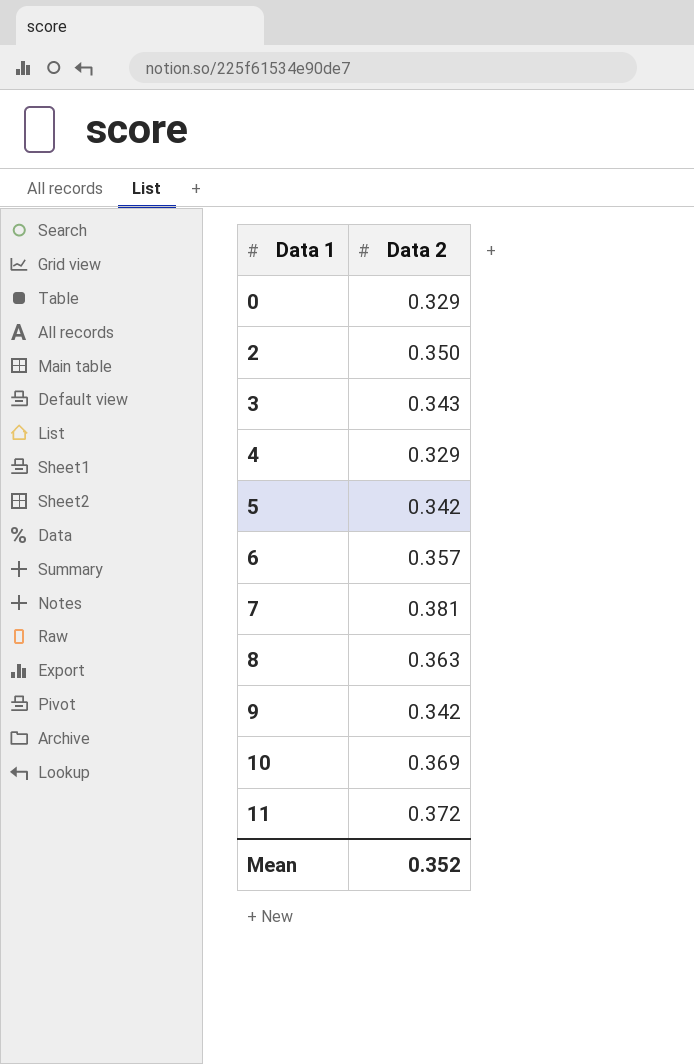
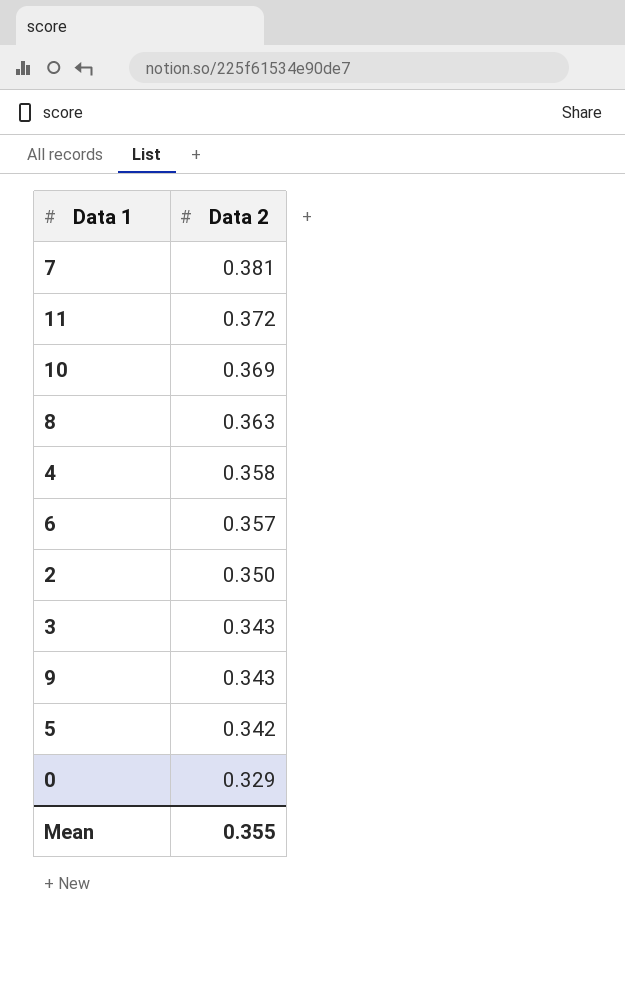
row order: Data 1 ascending -> Data 2 descending
4 | Data 2: 0.329 -> 0.358
9 | Data 2: 0.342 -> 0.343
Mean | Data 2: 0.352 -> 0.355

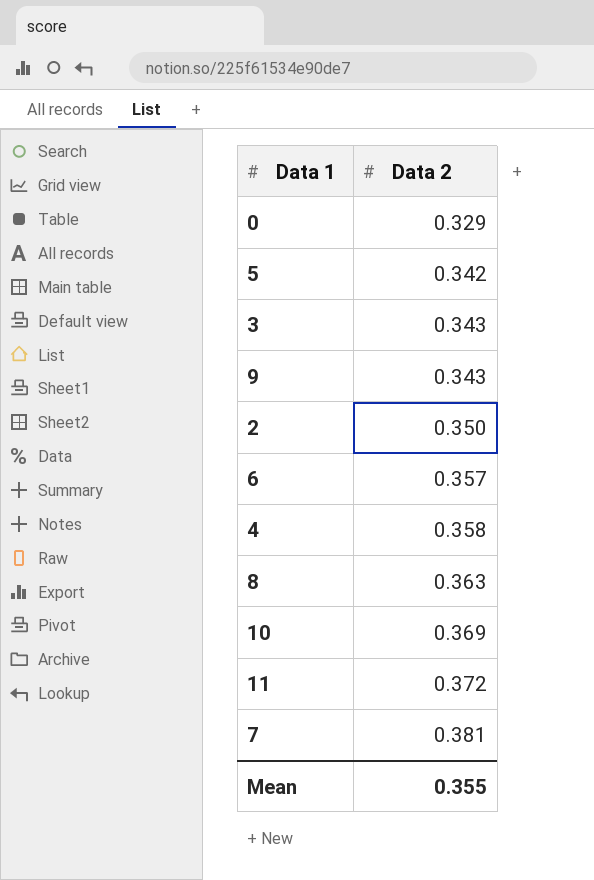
row order: Data 2 descending -> Data 2 ascending

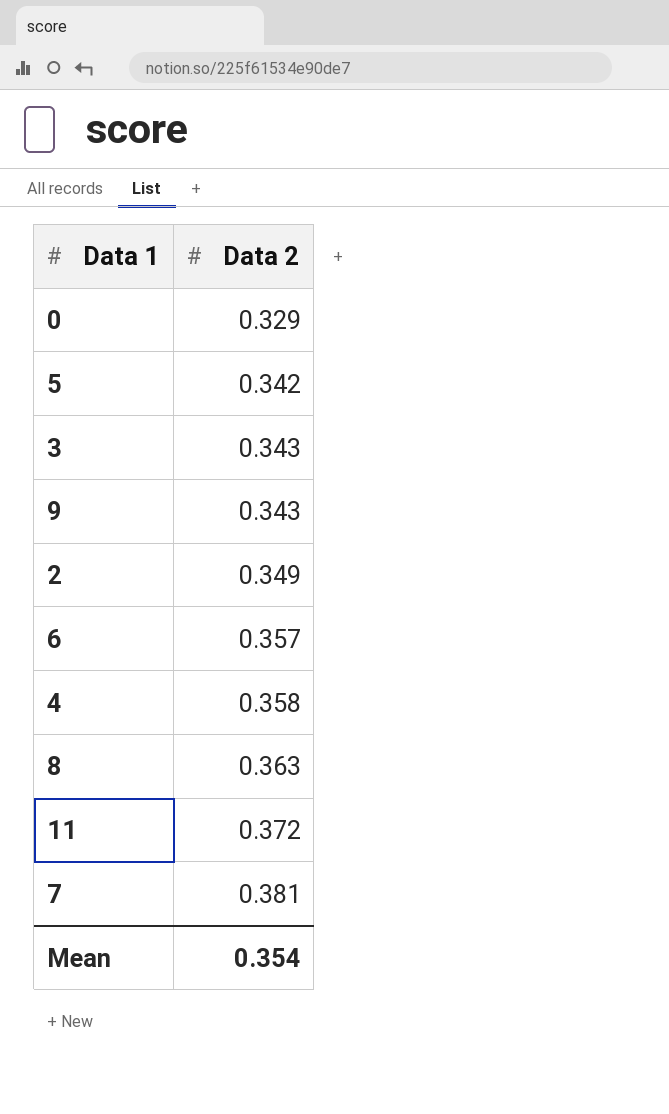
row 10: 0.369 -> none
2 | Data 2: 0.350 -> 0.349
Mean | Data 2: 0.355 -> 0.354

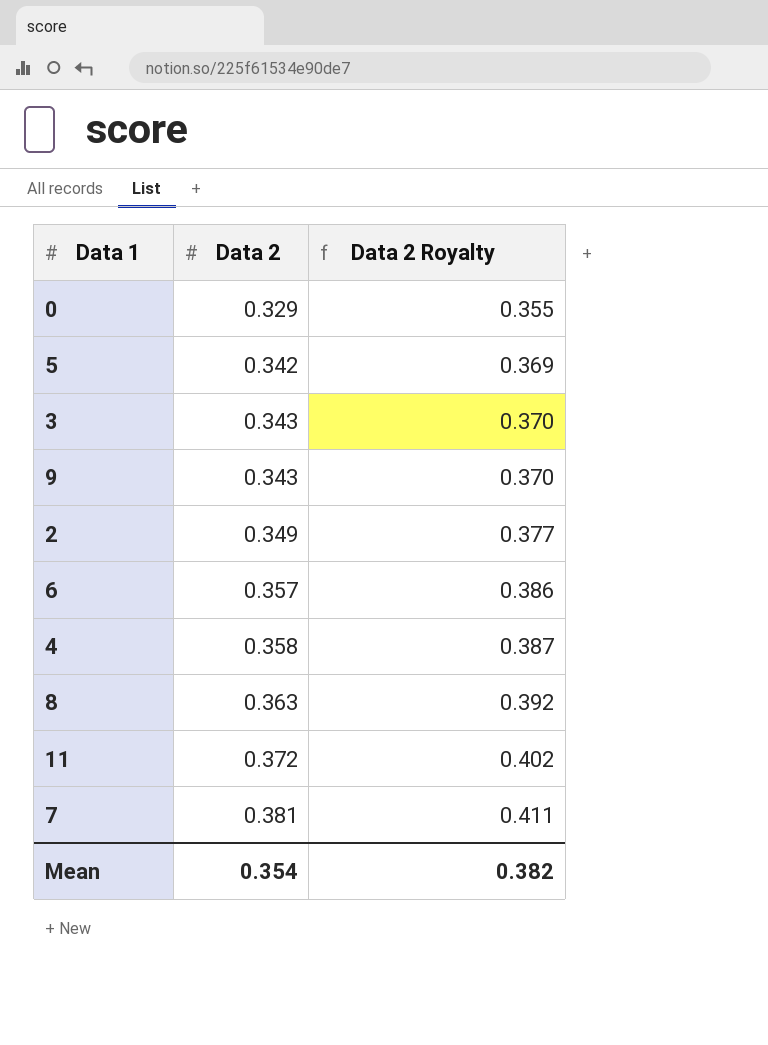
column Data 2 Royalty | formula: none -> [Data 2] * 1.08

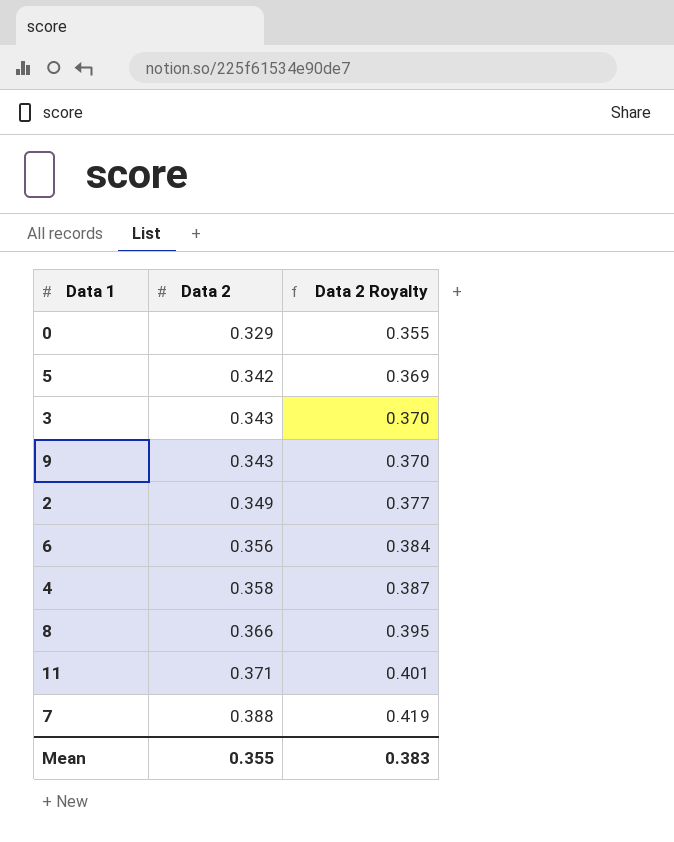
6 | Data 2: 0.357 -> 0.356
6 | Data 2 Royalty: 0.386 -> 0.384
8 | Data 2: 0.363 -> 0.366
8 | Data 2 Royalty: 0.392 -> 0.395
11 | Data 2: 0.372 -> 0.371
11 | Data 2 Royalty: 0.402 -> 0.401
7 | Data 2: 0.381 -> 0.388
7 | Data 2 Royalty: 0.411 -> 0.419
Mean | Data 2: 0.354 -> 0.355
Mean | Data 2 Royalty: 0.382 -> 0.383

